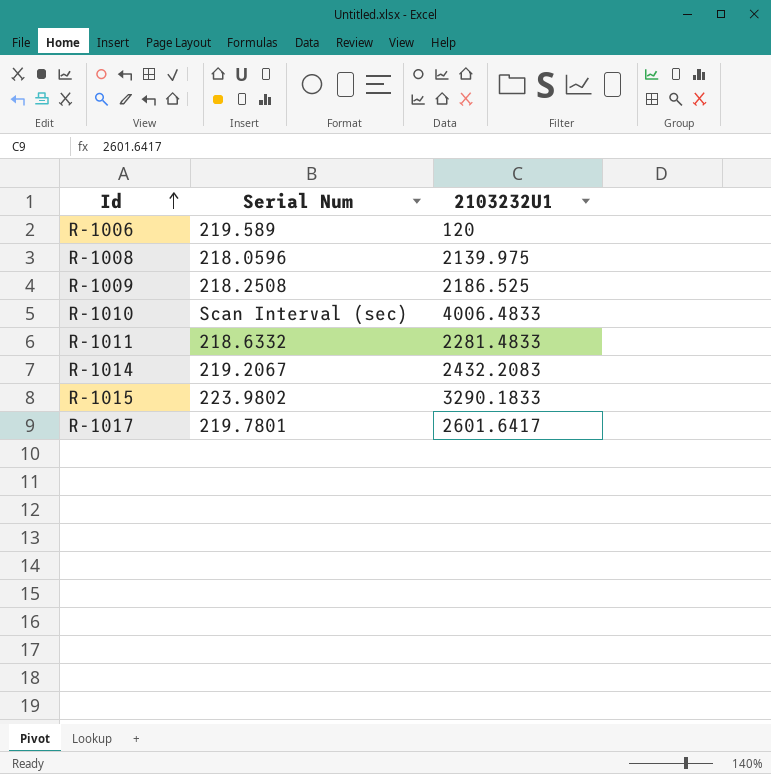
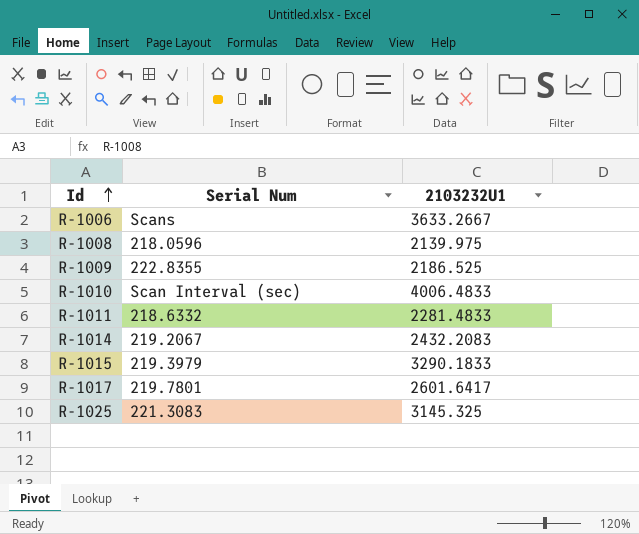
R-1006 | Serial Num: 219.589 -> Scans
R-1006 | 2103232U1: 120 -> 3633.2667
R-1009 | Serial Num: 218.2508 -> 222.8355
R-1015 | Serial Num: 223.9802 -> 219.3979
row R-1025: none -> 221.3083 | 3145.325

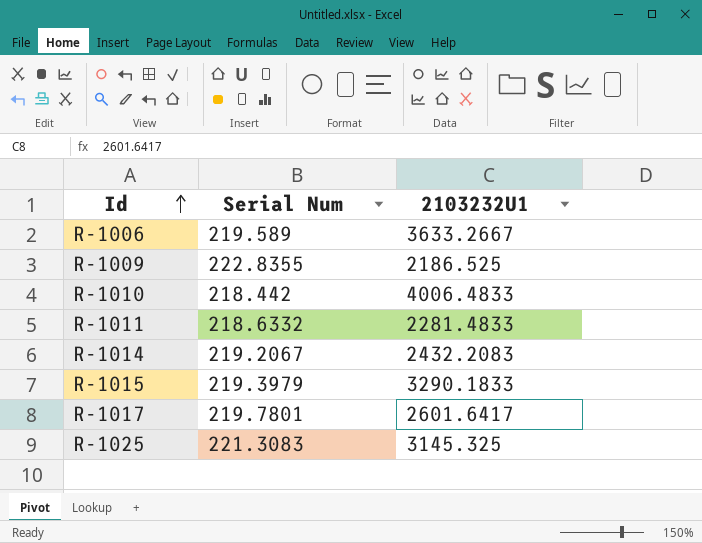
row R-1008: 218.0596 | 2139.975 -> none
R-1006 | Serial Num: Scans -> 219.589
R-1010 | Serial Num: Scan Interval (sec) -> 218.442

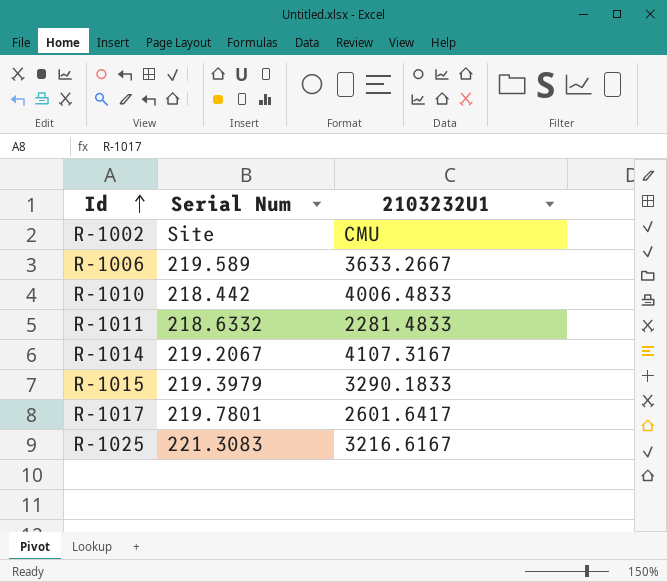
row R-1009: 222.8355 | 2186.525 -> none
row R-1002: none -> Site | CMU
R-1014 | 2103232U1: 2432.2083 -> 4107.3167
R-1025 | 2103232U1: 3145.325 -> 3216.6167

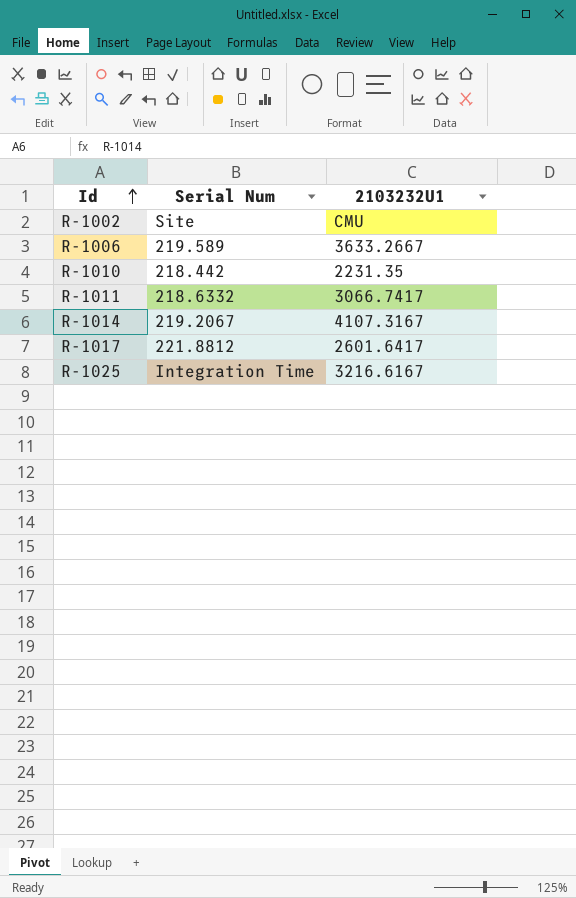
row R-1015: 219.3979 | 3290.1833 -> none
R-1010 | 2103232U1: 4006.4833 -> 2231.35
R-1011 | 2103232U1: 2281.4833 -> 3066.7417
R-1017 | Serial Num: 219.7801 -> 221.8812
R-1025 | Serial Num: 221.3083 -> Integration Time

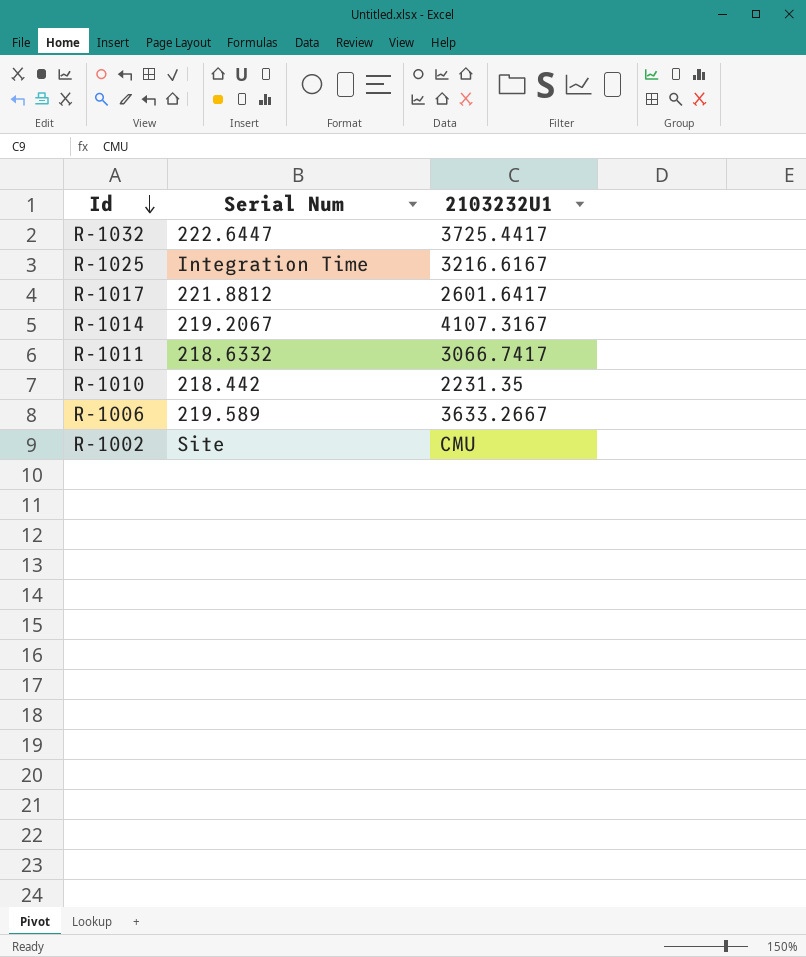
row order: Id ascending -> Id descending
row R-1032: none -> 222.6447 | 3725.4417

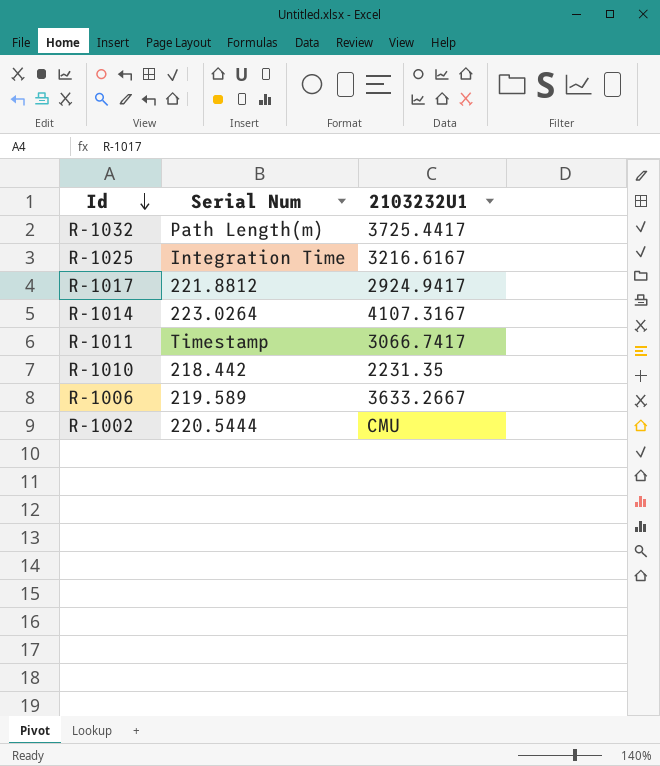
R-1032 | Serial Num: 222.6447 -> Path Length(m)
R-1017 | 2103232U1: 2601.6417 -> 2924.9417
R-1014 | Serial Num: 219.2067 -> 223.0264
R-1011 | Serial Num: 218.6332 -> Timestamp
R-1002 | Serial Num: Site -> 220.5444

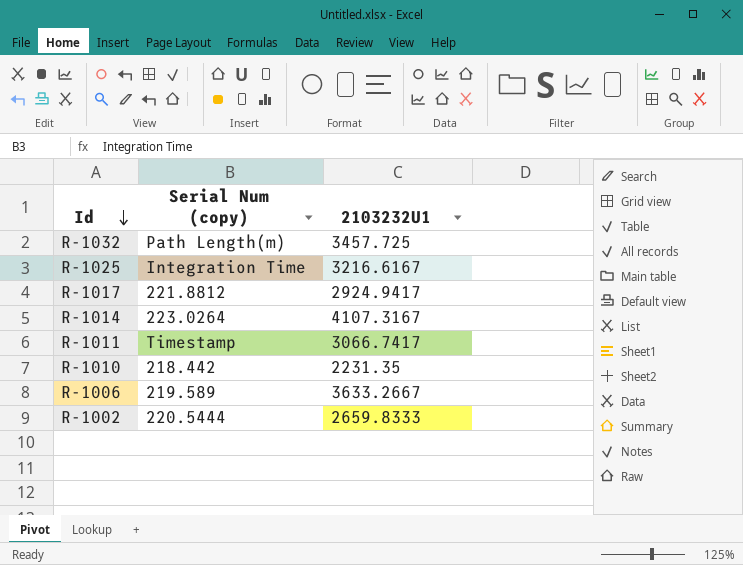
column name: Serial Num -> Serial Num (copy)
R-1032 | 2103232U1: 3725.4417 -> 3457.725
R-1002 | 2103232U1: CMU -> 2659.8333

